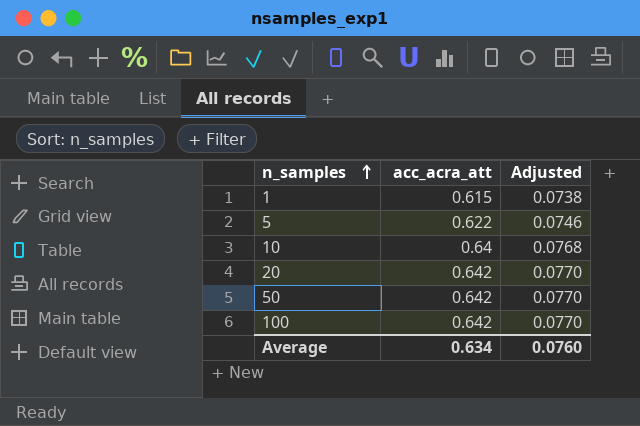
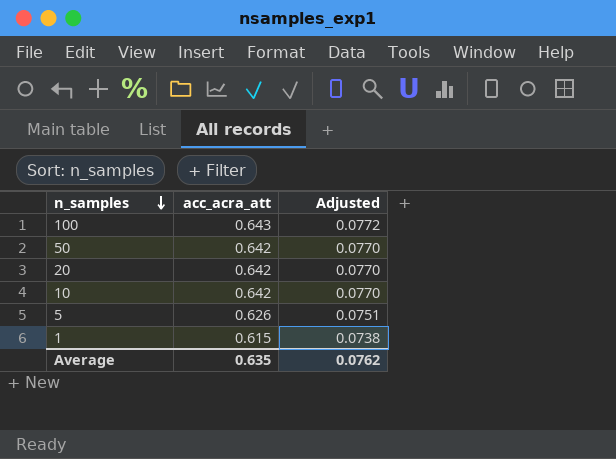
row order: n_samples ascending -> n_samples descending
100 | acc_acra_att: 0.642 -> 0.643
100 | Adjusted: 0.0770 -> 0.0772
10 | acc_acra_att: 0.64 -> 0.642
10 | Adjusted: 0.0768 -> 0.0770
5 | acc_acra_att: 0.622 -> 0.626
5 | Adjusted: 0.0746 -> 0.0751
Average | acc_acra_att: 0.634 -> 0.635
Average | Adjusted: 0.0760 -> 0.0762

